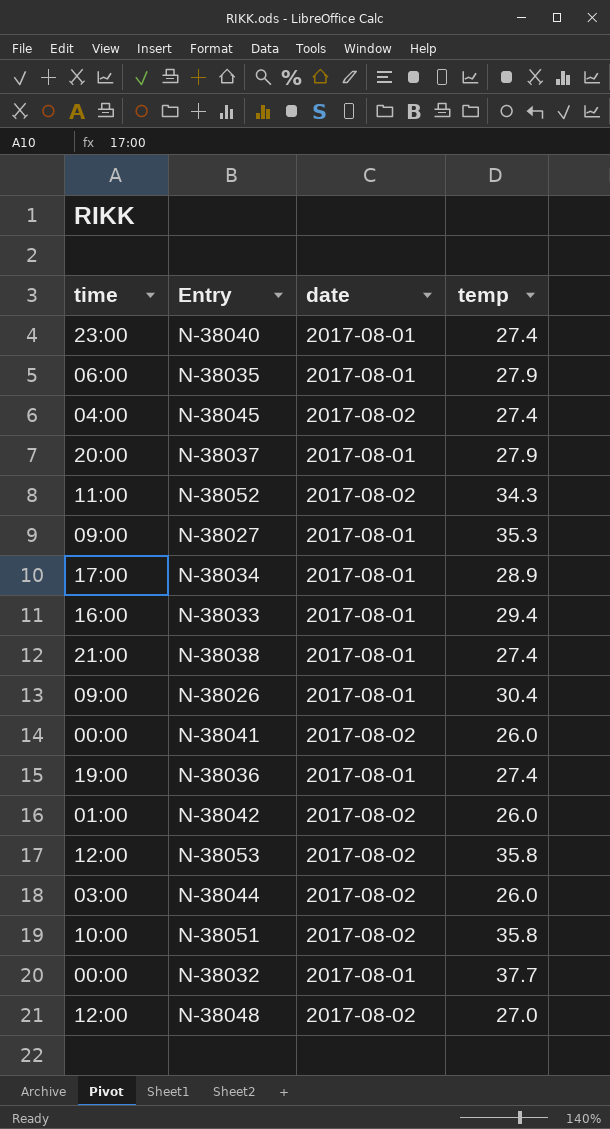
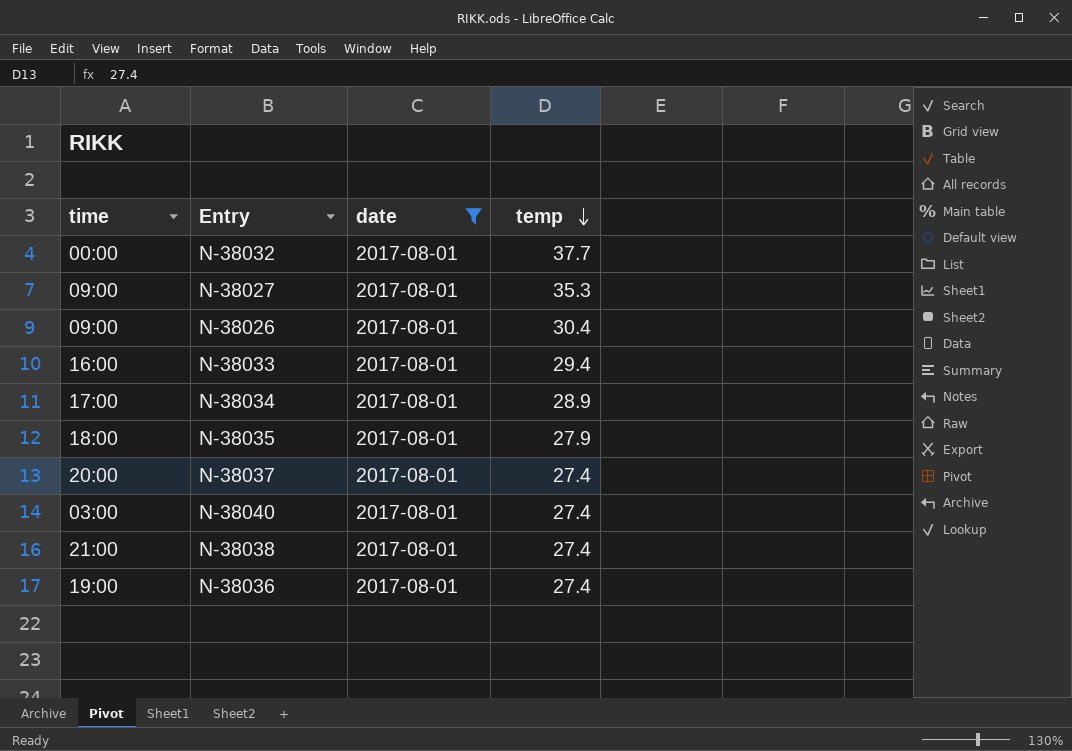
filter: none -> date = 2017-08-01
row order: none -> temp descending
N-38035 | time: 06:00 -> 18:00
N-38037 | temp: 27.9 -> 27.4
N-38040 | time: 23:00 -> 03:00

